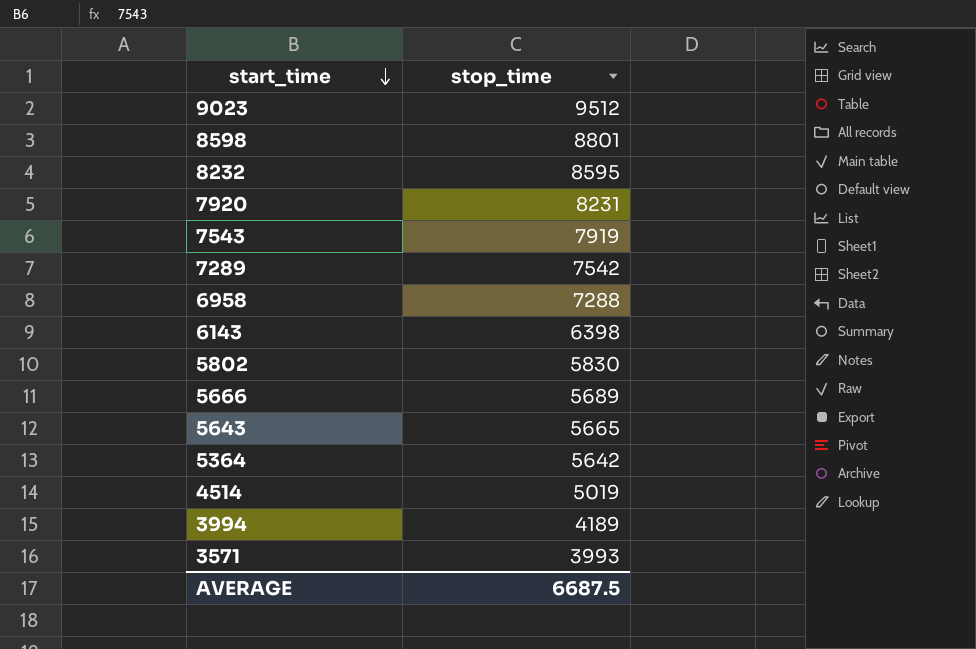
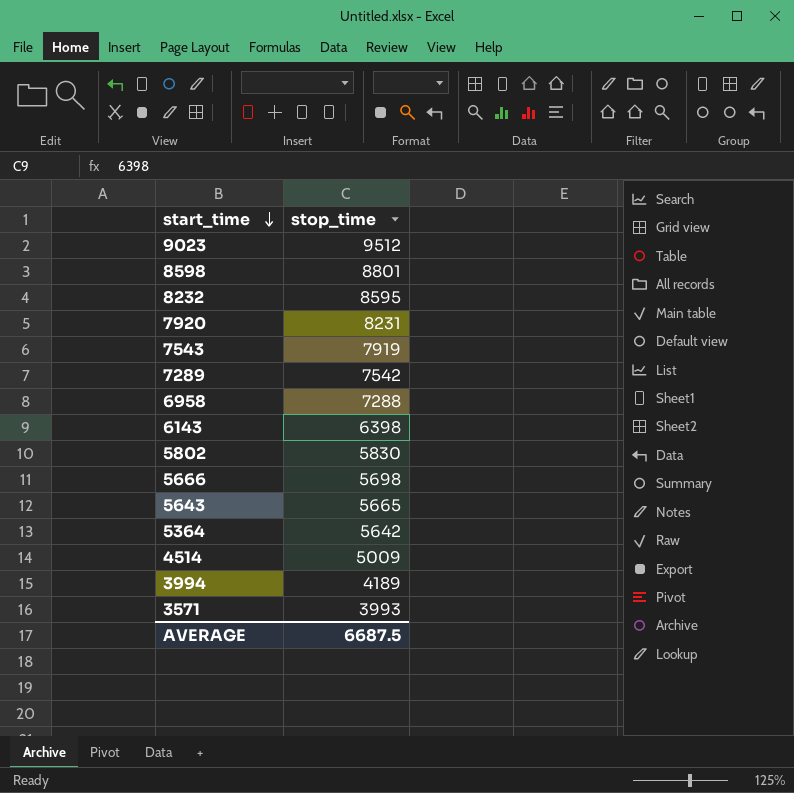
5666 | stop_time: 5689 -> 5698
4514 | stop_time: 5019 -> 5009

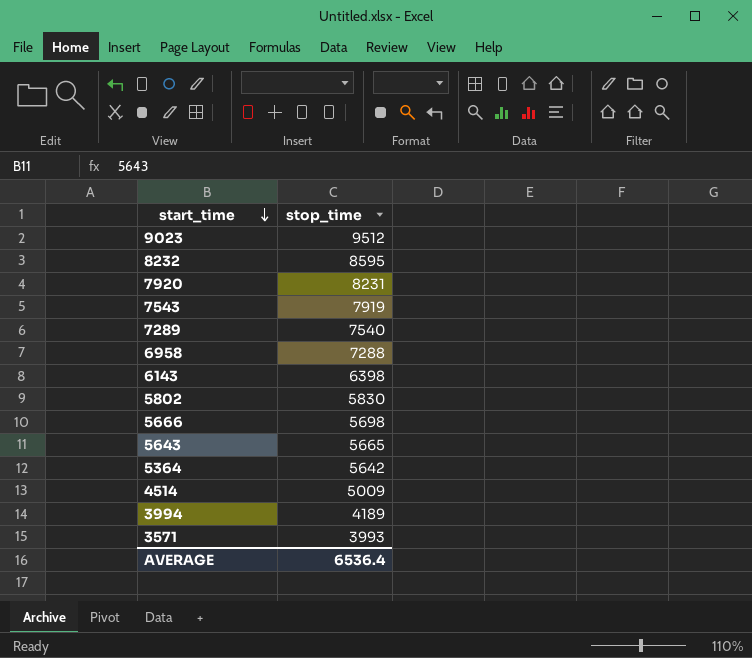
row 8598: 8801 -> none
7289 | stop_time: 7542 -> 7540
AVERAGE | stop_time: 6687.5 -> 6536.4

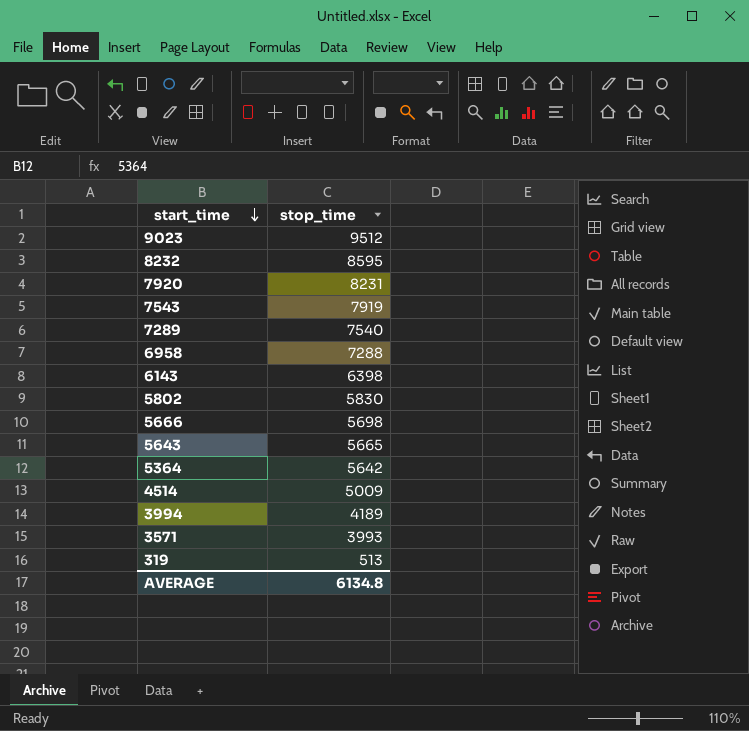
row 319: none -> 513
AVERAGE | stop_time: 6536.4 -> 6134.8

